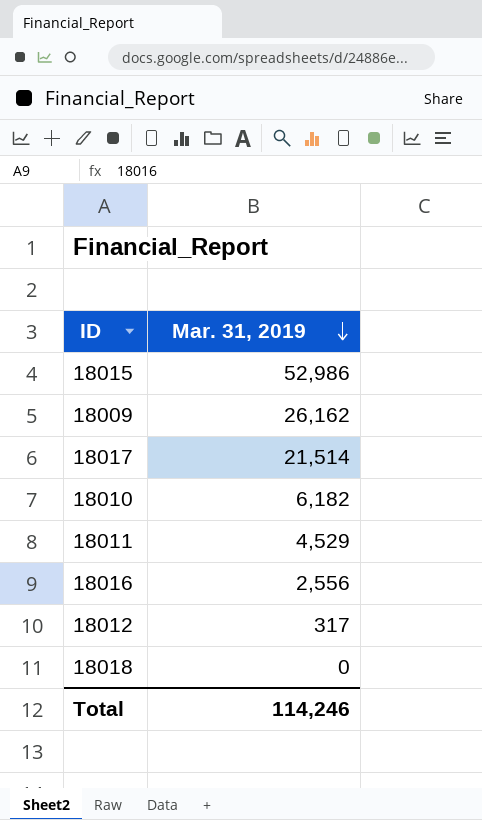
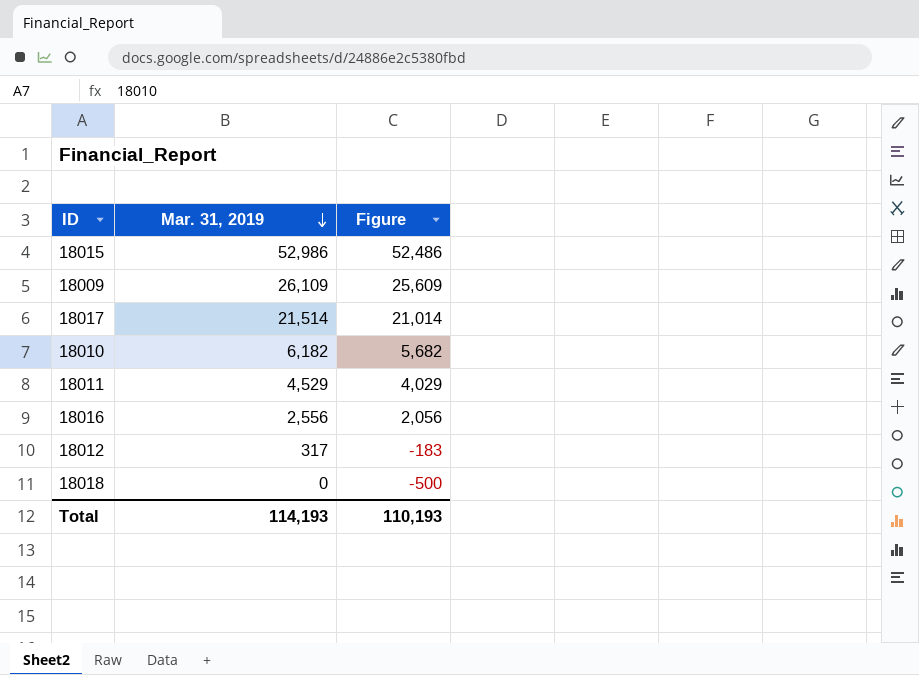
column Figure | formula: none -> [Mar. 31, 2019] - 500
18009 | Mar. 31, 2019: 26,162 -> 26,109
Total | Mar. 31, 2019: 114,246 -> 114,193

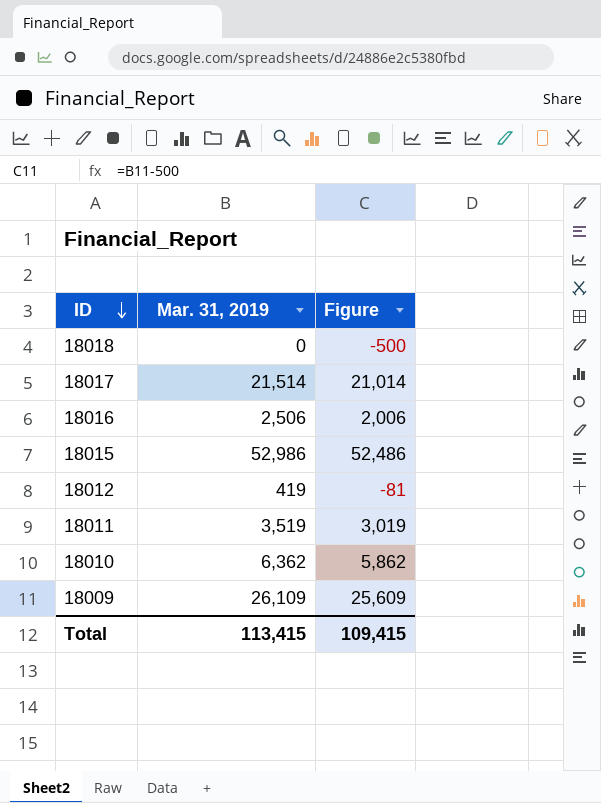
row order: Mar. 31, 2019 descending -> ID descending
18016 | Mar. 31, 2019: 2,556 -> 2,506
18016 | Figure: 2,056 -> 2,006
18012 | Mar. 31, 2019: 317 -> 419
18012 | Figure: -183 -> -81
18011 | Mar. 31, 2019: 4,529 -> 3,519
18011 | Figure: 4,029 -> 3,019
18010 | Mar. 31, 2019: 6,182 -> 6,362
18010 | Figure: 5,682 -> 5,862
Total | Mar. 31, 2019: 114,193 -> 113,415
Total | Figure: 110,193 -> 109,415

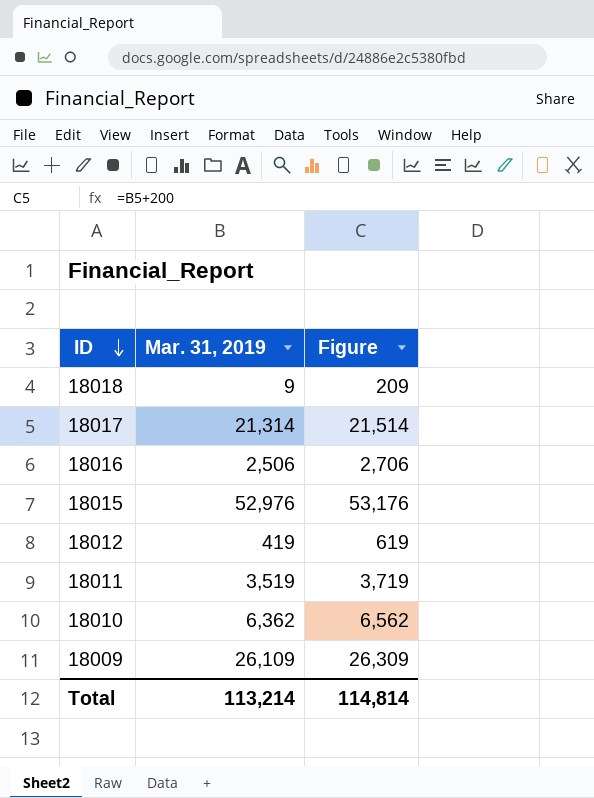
column Figure | formula: [Mar. 31, 2019] - 500 -> [Mar. 31, 2019] + 200
18018 | Mar. 31, 2019: 0 -> 9
18017 | Mar. 31, 2019: 21,514 -> 21,314
18015 | Mar. 31, 2019: 52,986 -> 52,976
Total | Mar. 31, 2019: 113,415 -> 113,214
Total | Figure: 109,415 -> 114,814

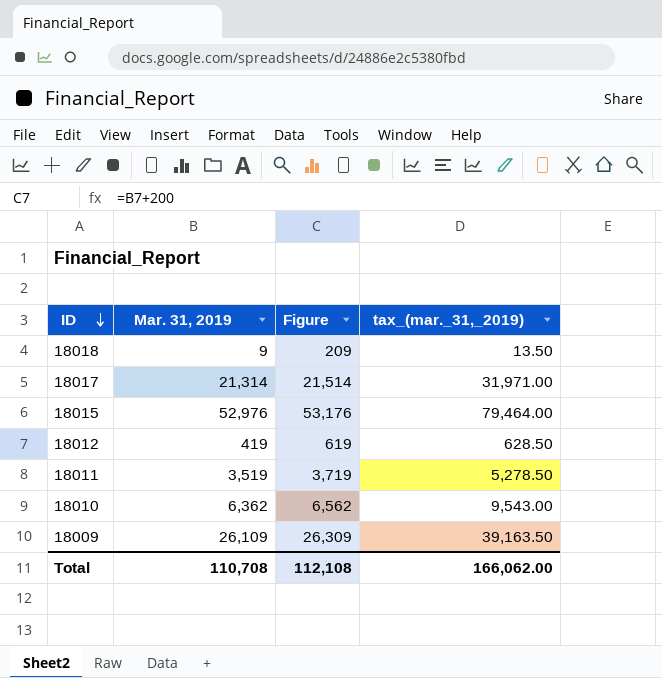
column tax_(mar._31,_2019) | formula: none -> [Mar. 31, 2019] * 1.5
row 18016: 2,506 | 2,706 -> none
Total | Mar. 31, 2019: 113,214 -> 110,708
Total | Figure: 114,814 -> 112,108

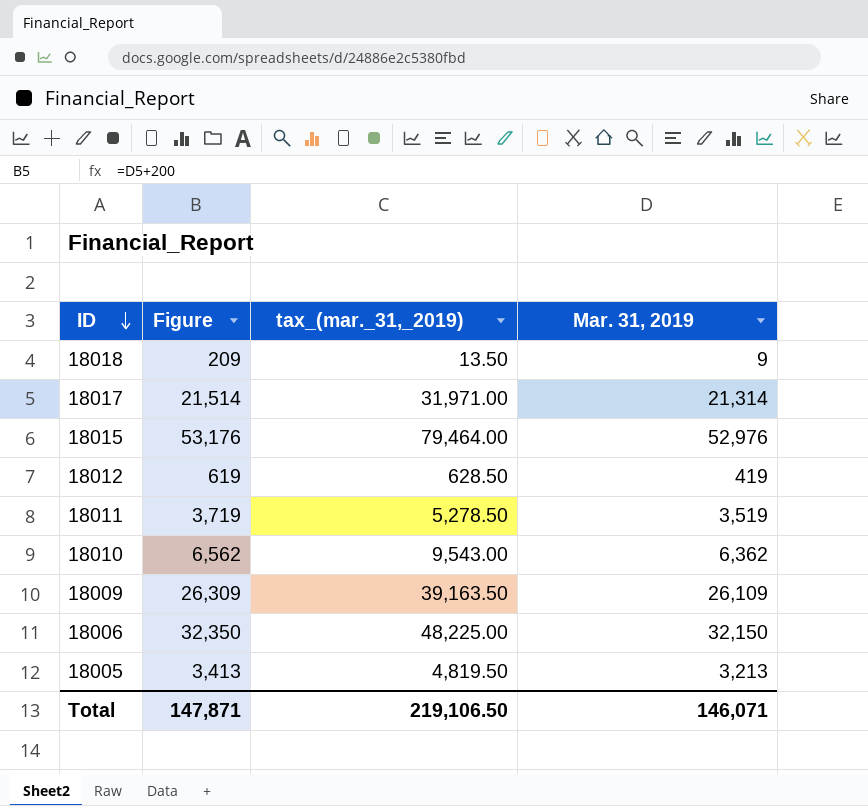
column Mar. 31, 2019 | position: 2 -> 4
row 18006: none -> 32,350 | 48,225.00 | 32,150
row 18005: none -> 3,413 | 4,819.50 | 3,213
Total | Figure: 112,108 -> 147,871
Total | tax_(mar._31,_2019): 166,062.00 -> 219,106.50
Total | Mar. 31, 2019: 110,708 -> 146,071

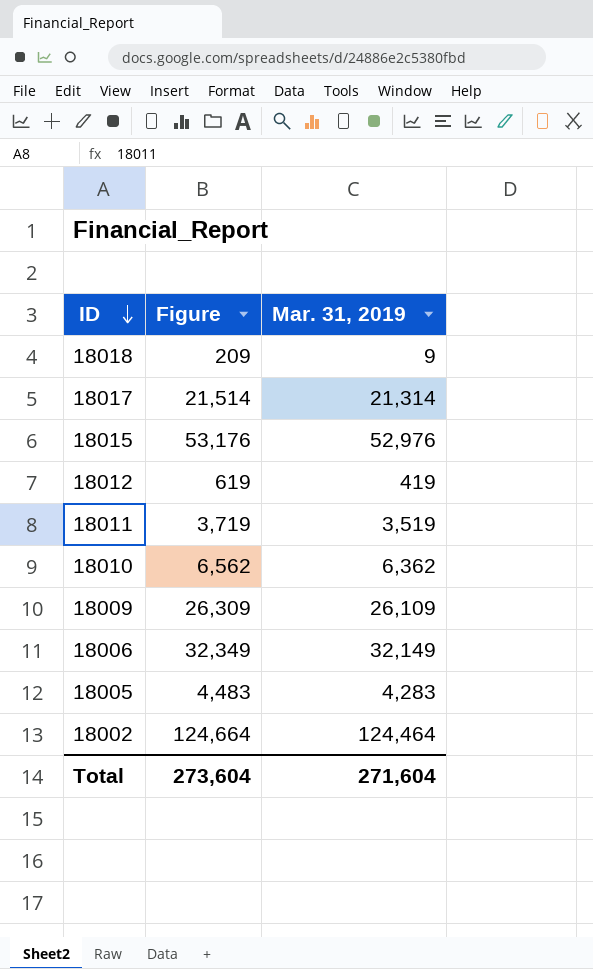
column tax_(mar._31,_2019) | formula: [Mar. 31, 2019] * 1.5 -> none
18006 | Figure: 32,350 -> 32,349
18006 | Mar. 31, 2019: 32,150 -> 32,149
18005 | Figure: 3,413 -> 4,483
18005 | Mar. 31, 2019: 3,213 -> 4,283
row 18002: none -> 124,664 | 124,464
Total | Figure: 147,871 -> 273,604
Total | Mar. 31, 2019: 146,071 -> 271,604

